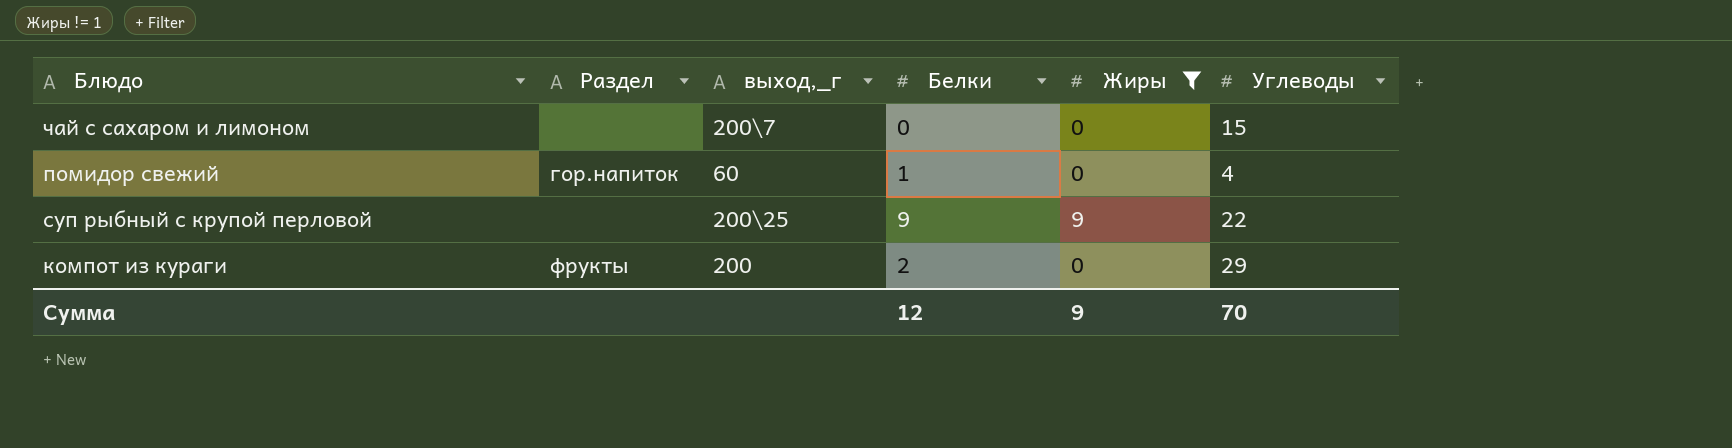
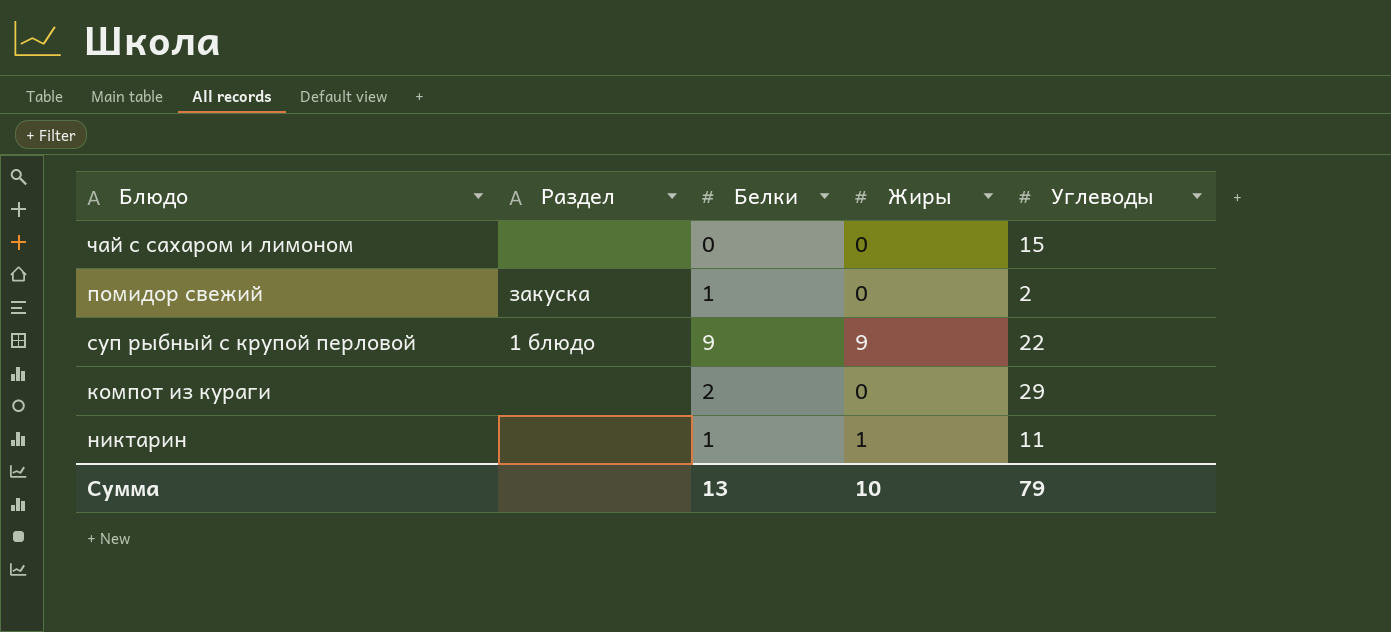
filter: Жиры != 1 -> none
column выход,_г | position: 3 -> none
помидор свежий | Раздел: гор.напиток -> закуска
помидор свежий | Углеводы: 4 -> 2
суп рыбный с крупой перловой | Раздел: none -> 1 блюдо
компот из кураги | Раздел: фрукты -> none
Сумма | Белки: 12 -> 13
Сумма | Жиры: 9 -> 10
Сумма | Углеводы: 70 -> 79

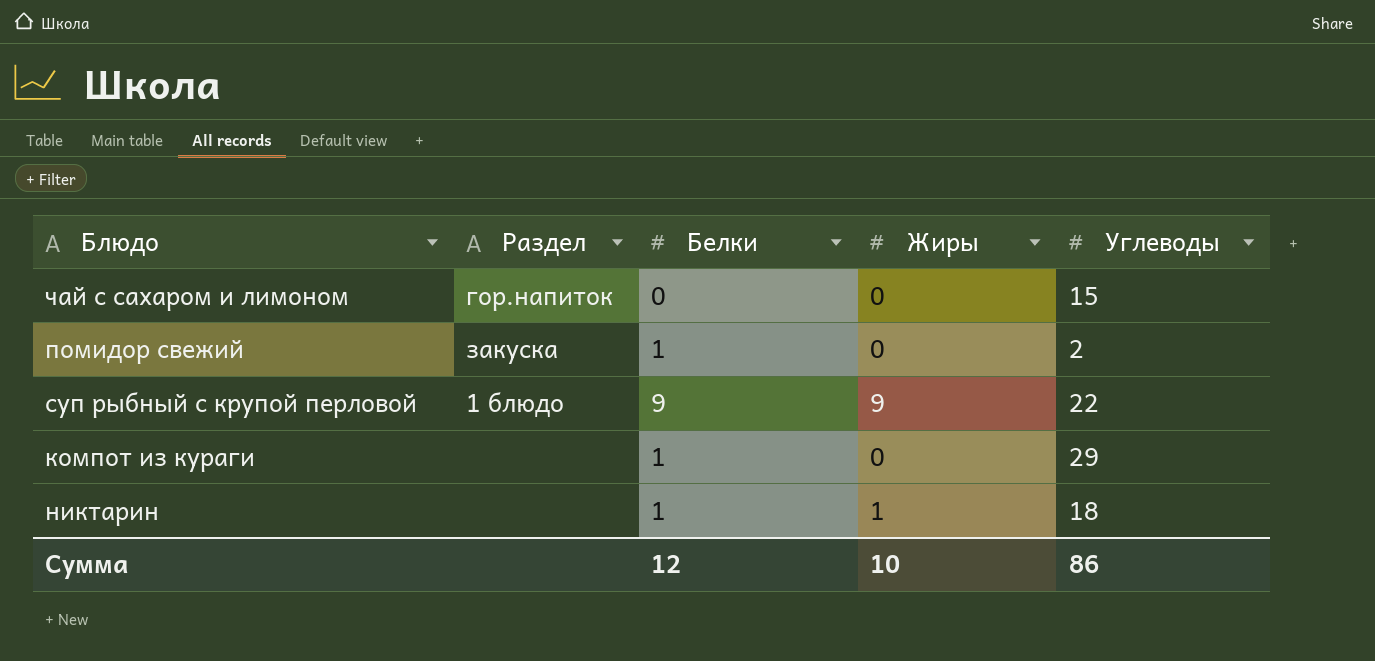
чай с сахаром и лимоном | Раздел: none -> гор.напиток
компот из кураги | Белки: 2 -> 1
никтарин | Углеводы: 11 -> 18
Сумма | Белки: 13 -> 12
Сумма | Углеводы: 79 -> 86

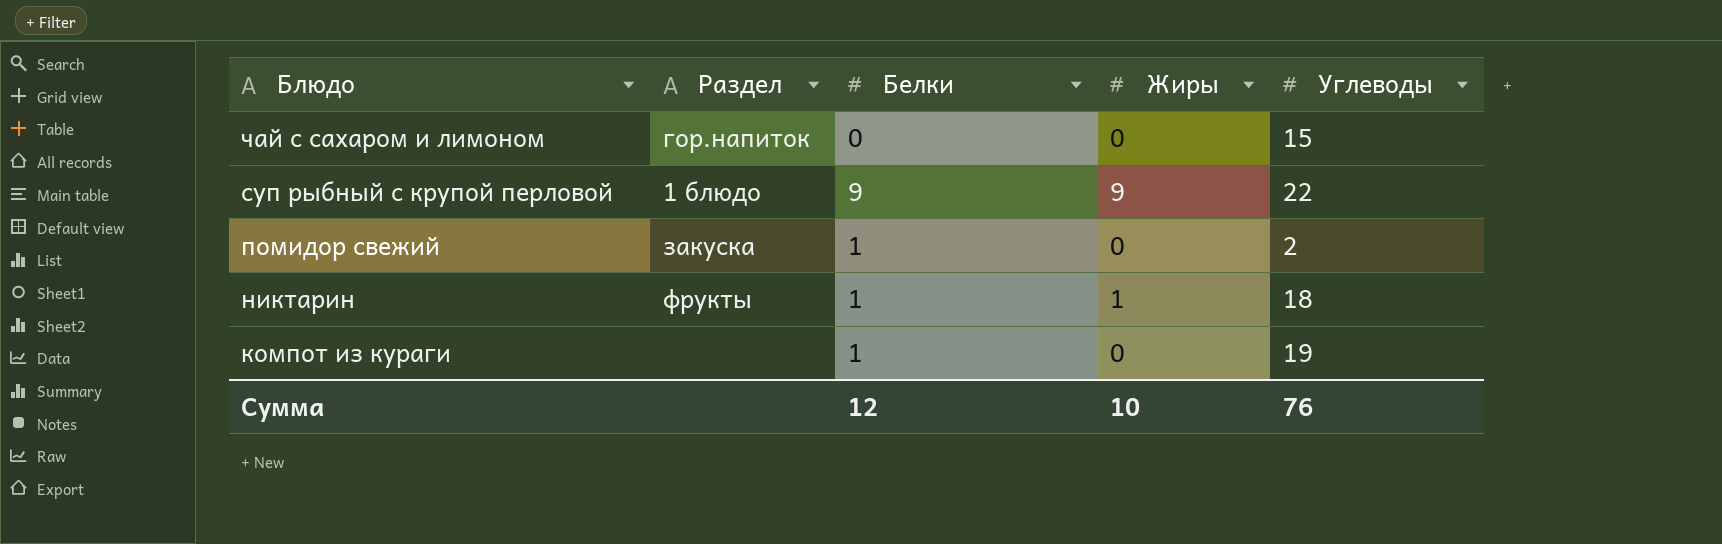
row order: none -> Блюдо descending
никтарин | Раздел: none -> фрукты
компот из кураги | Углеводы: 29 -> 19
Сумма | Углеводы: 86 -> 76

